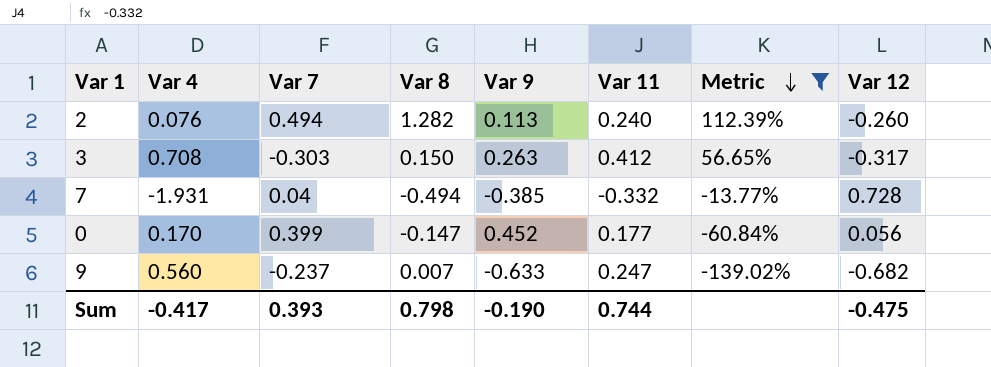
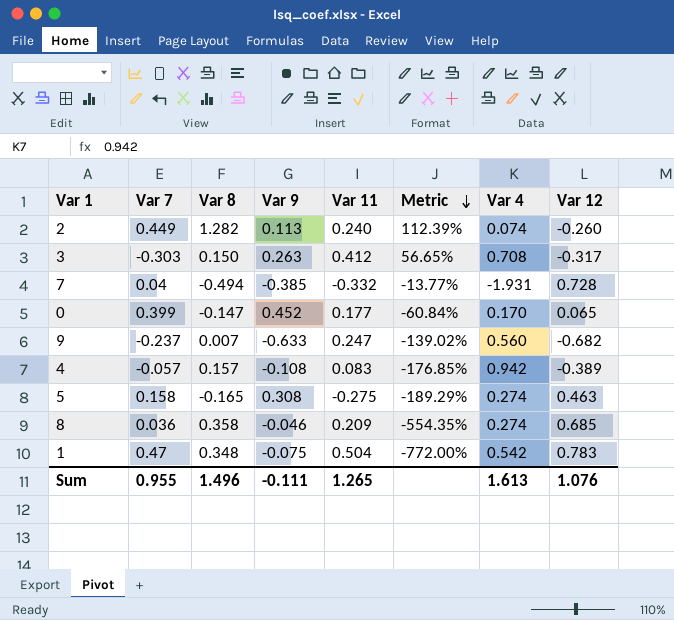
filter: Metric >= -139.02% -> none
column Var 4 | position: 2 -> 7
2 | Var 7: 0.494 -> 0.449
2 | Var 4: 0.076 -> 0.074
0 | Var 12: 0.056 -> 0.065
Sum | Var 7: 0.393 -> 0.955
Sum | Var 8: 0.798 -> 1.496
Sum | Var 9: -0.190 -> -0.111
Sum | Var 11: 0.744 -> 1.265
Sum | Var 4: -0.417 -> 1.613
Sum | Var 12: -0.475 -> 1.076

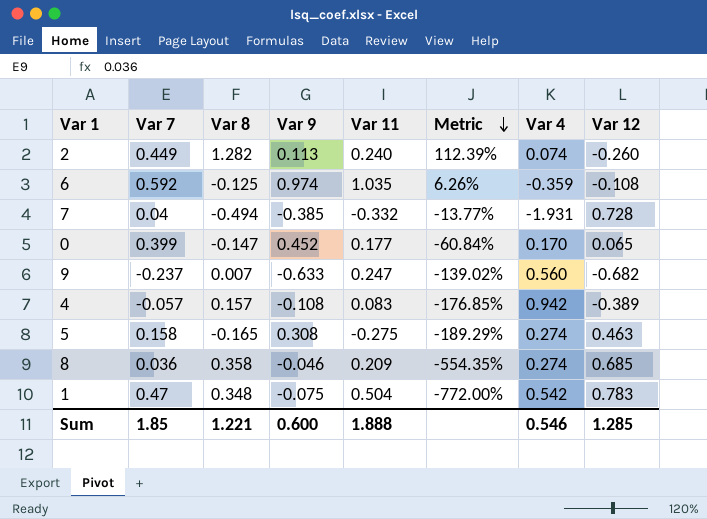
row 3: -0.303 | 0.150 | 0.263 | 0.412 | 56.65% | 0.708 | -0.317 -> none
row 6: none -> 0.592 | -0.125 | 0.974 | 1.035 | 6.26% | -0.359 | -0.108
Sum | Var 7: 0.955 -> 1.85
Sum | Var 8: 1.496 -> 1.221
Sum | Var 9: -0.111 -> 0.600
Sum | Var 11: 1.265 -> 1.888
Sum | Var 4: 1.613 -> 0.546
Sum | Var 12: 1.076 -> 1.285

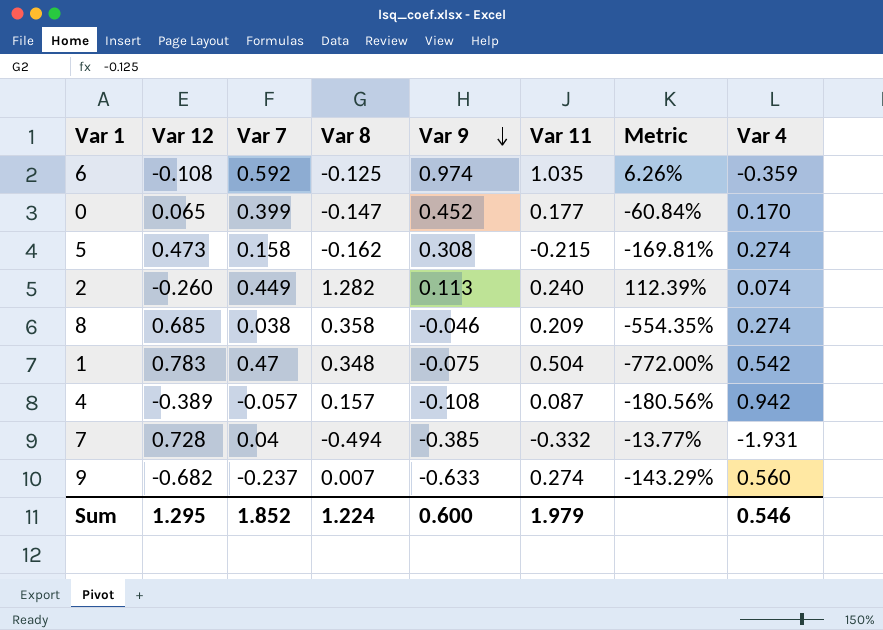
row order: Metric descending -> Var 9 descending
column Var 12 | position: 8 -> 2
5 | Var 12: 0.463 -> 0.473
5 | Var 8: -0.165 -> -0.162
5 | Var 11: -0.275 -> -0.215
5 | Metric: -189.29% -> -169.81%
8 | Var 7: 0.036 -> 0.038
4 | Var 11: 0.083 -> 0.087
4 | Metric: -176.85% -> -180.56%
9 | Var 11: 0.247 -> 0.274
9 | Metric: -139.02% -> -143.29%
Sum | Var 12: 1.285 -> 1.295
Sum | Var 7: 1.85 -> 1.852
Sum | Var 8: 1.221 -> 1.224
Sum | Var 11: 1.888 -> 1.979

